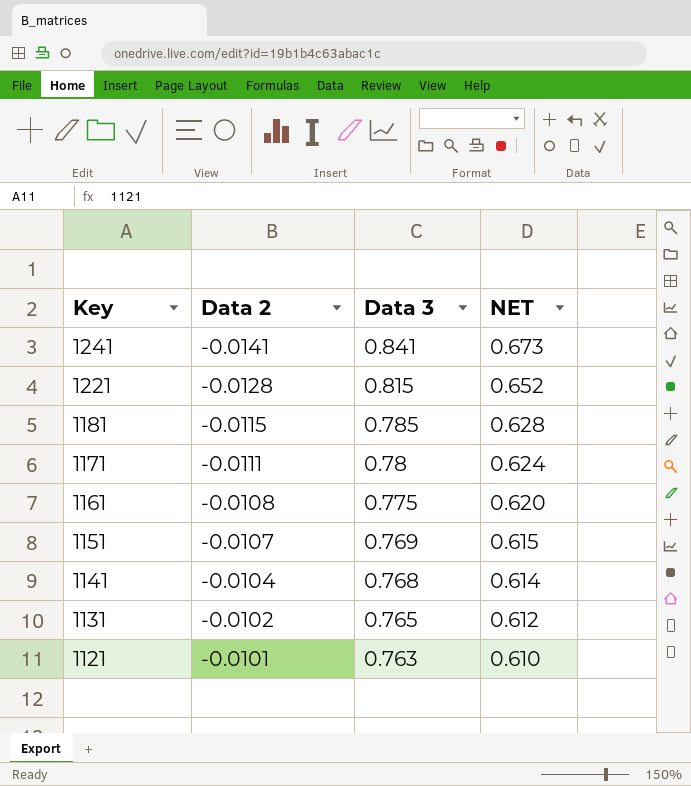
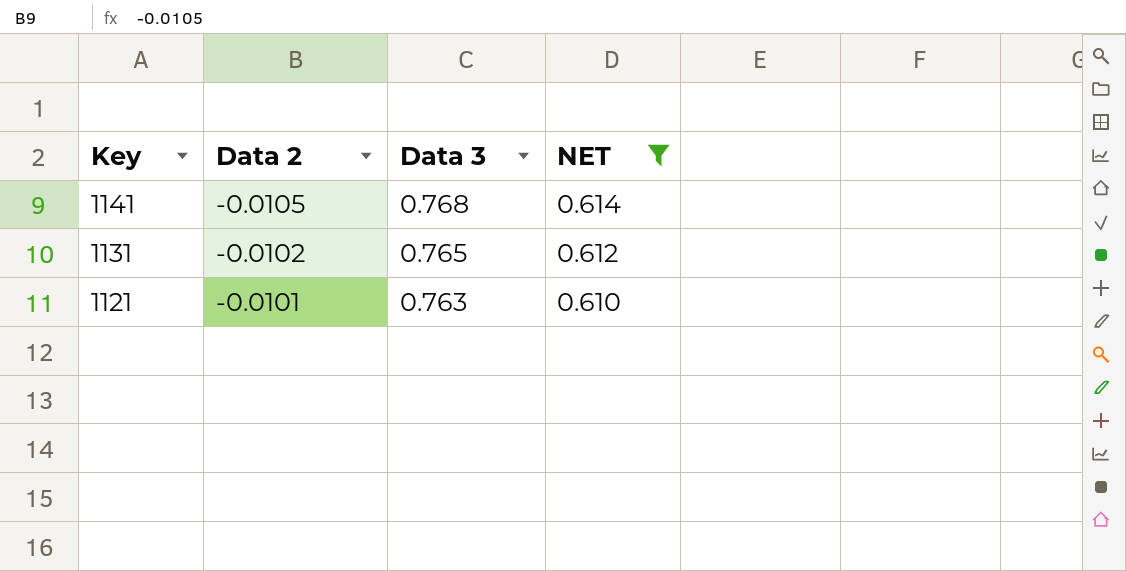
filter: none -> NET <= 0.614
1141 | Data 2: -0.0104 -> -0.0105

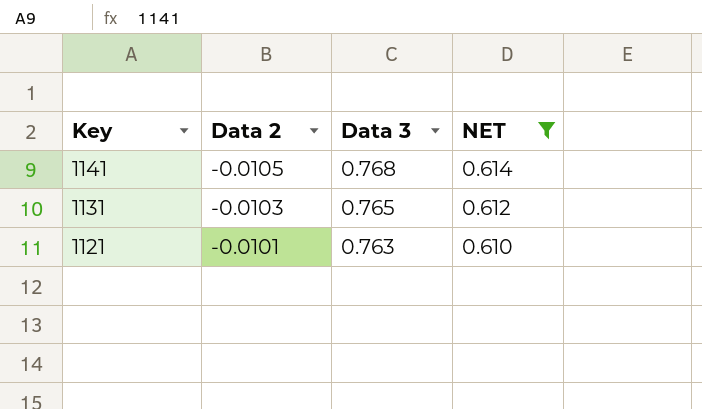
1131 | Data 2: -0.0102 -> -0.0103

